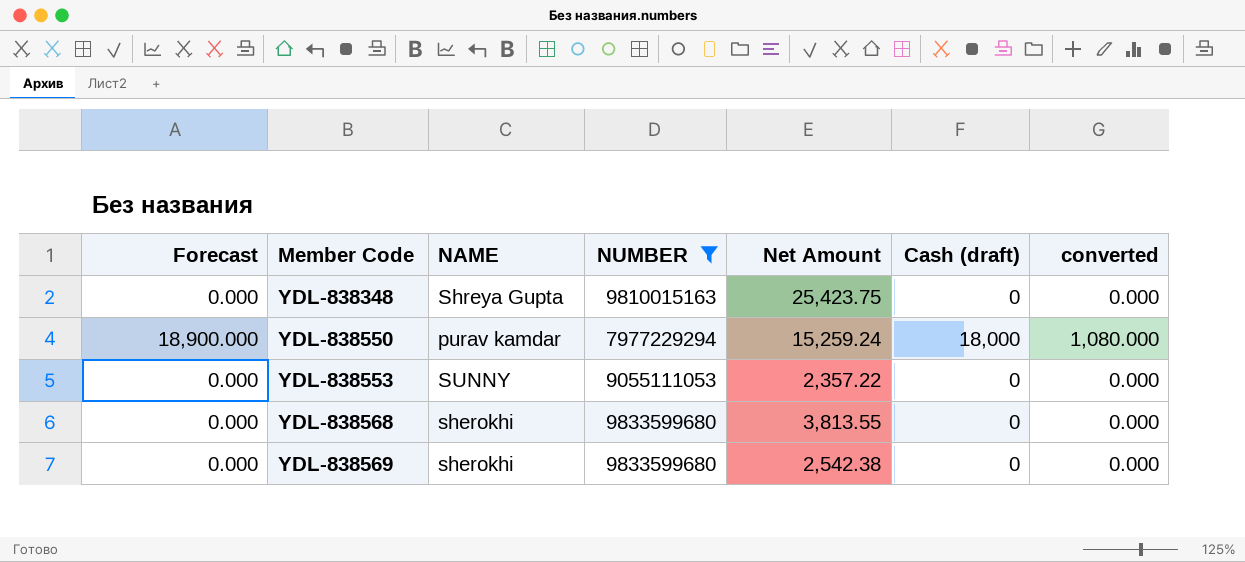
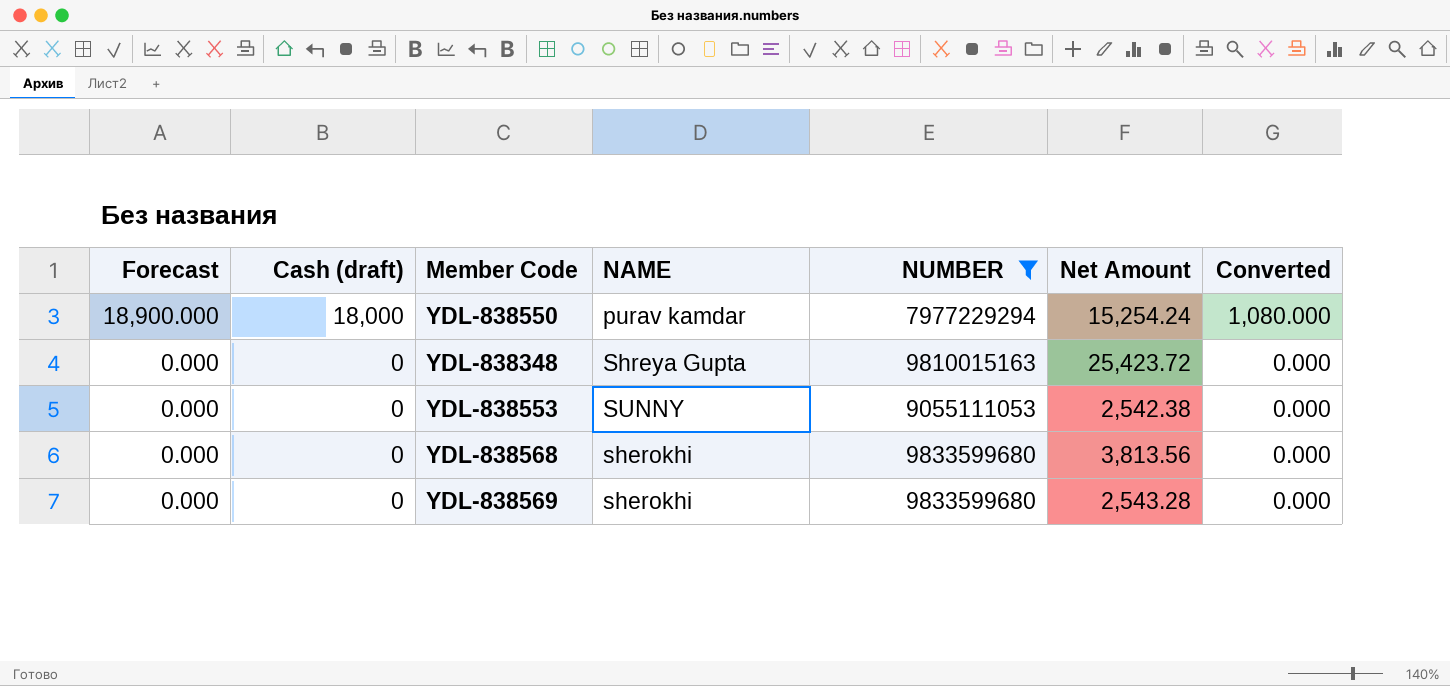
row order: Member Code ascending -> Forecast descending
column Cash (draft) | position: 6 -> 2
column name: converted -> Converted
YDL-838550 | Net Amount: 15,259.24 -> 15,254.24
YDL-838348 | Net Amount: 25,423.75 -> 25,423.72
YDL-838553 | Net Amount: 2,357.22 -> 2,542.38
YDL-838568 | Net Amount: 3,813.55 -> 3,813.56
YDL-838569 | Net Amount: 2,542.38 -> 2,543.28

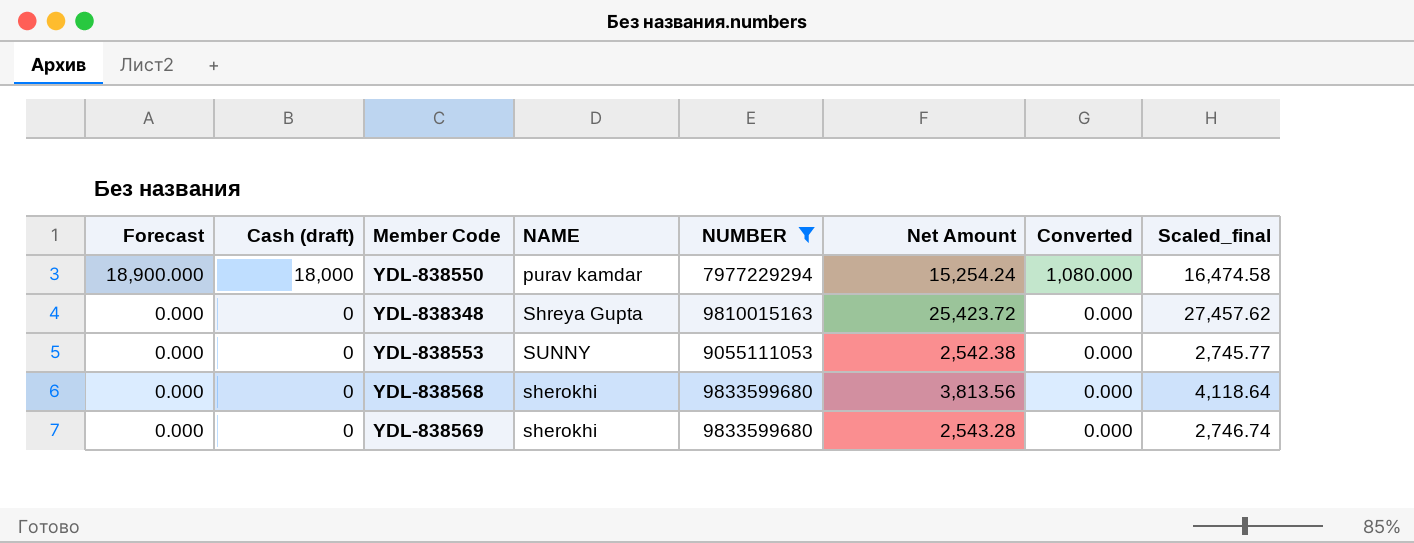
column Scaled_final | formula: none -> [Net Amount] * 1.08

